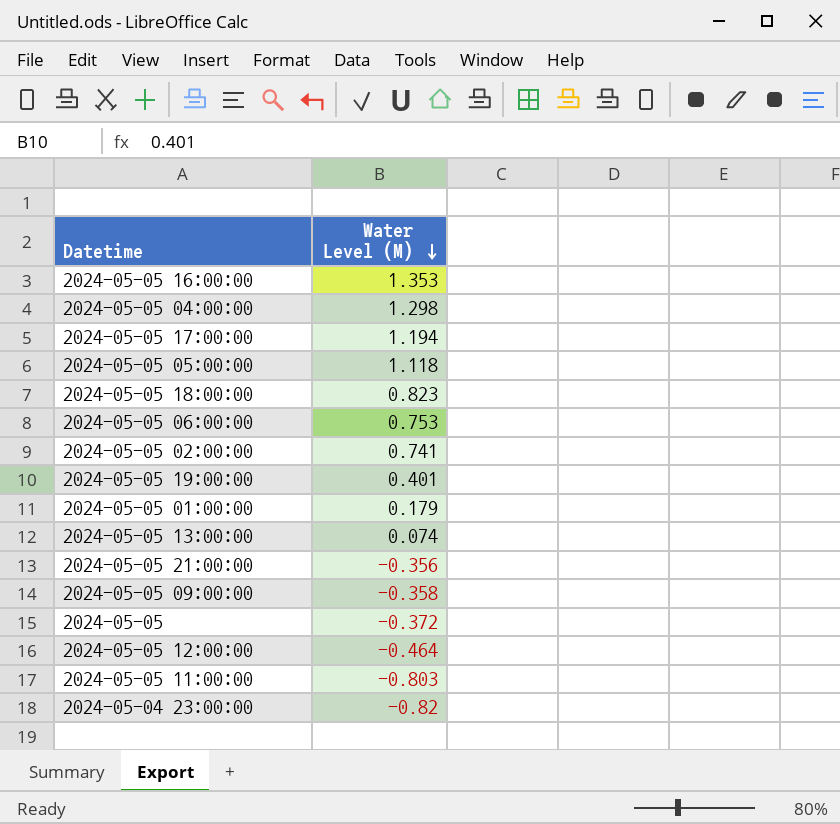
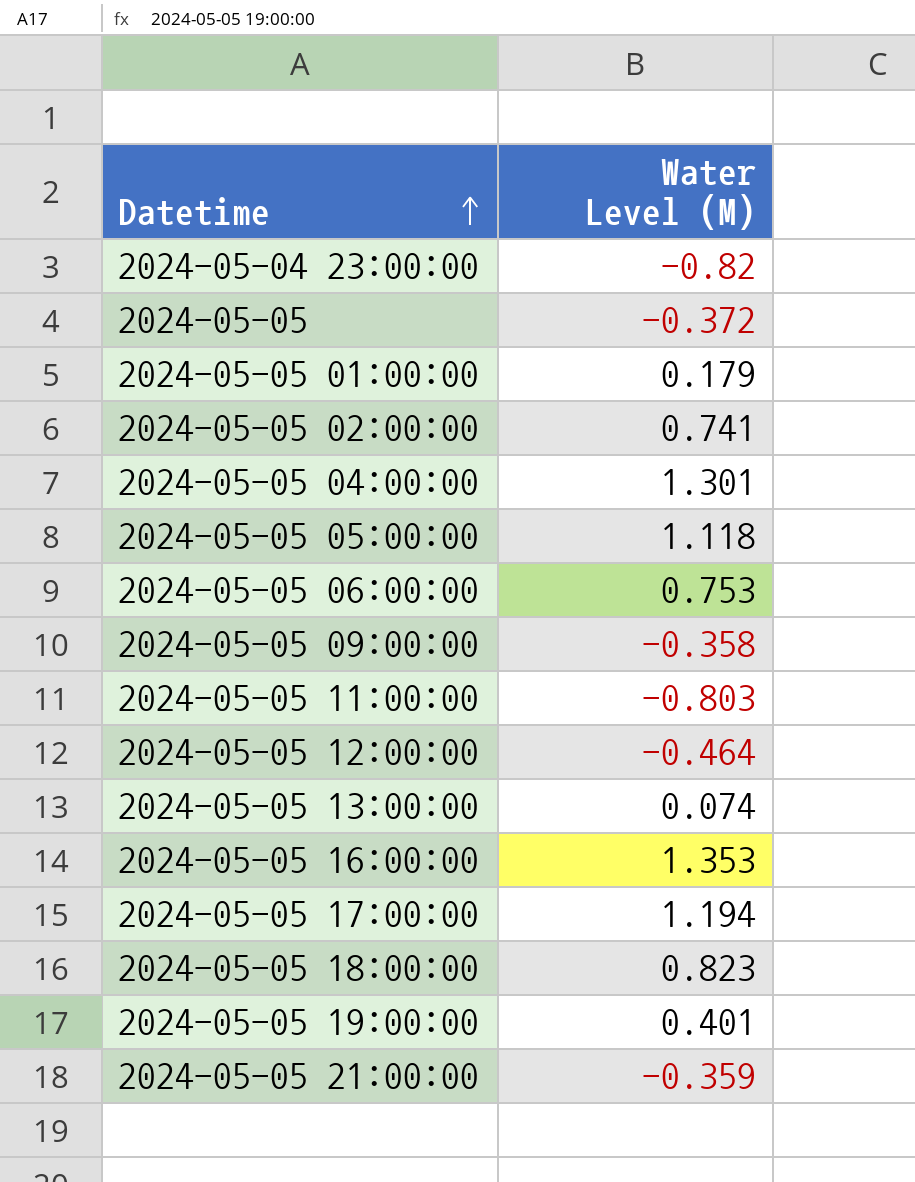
row order: Water Level (M) descending -> Datetime ascending
2024-05-05 04:00:00 | Water Level (M): 1.298 -> 1.301
2024-05-05 21:00:00 | Water Level (M): -0.356 -> -0.359

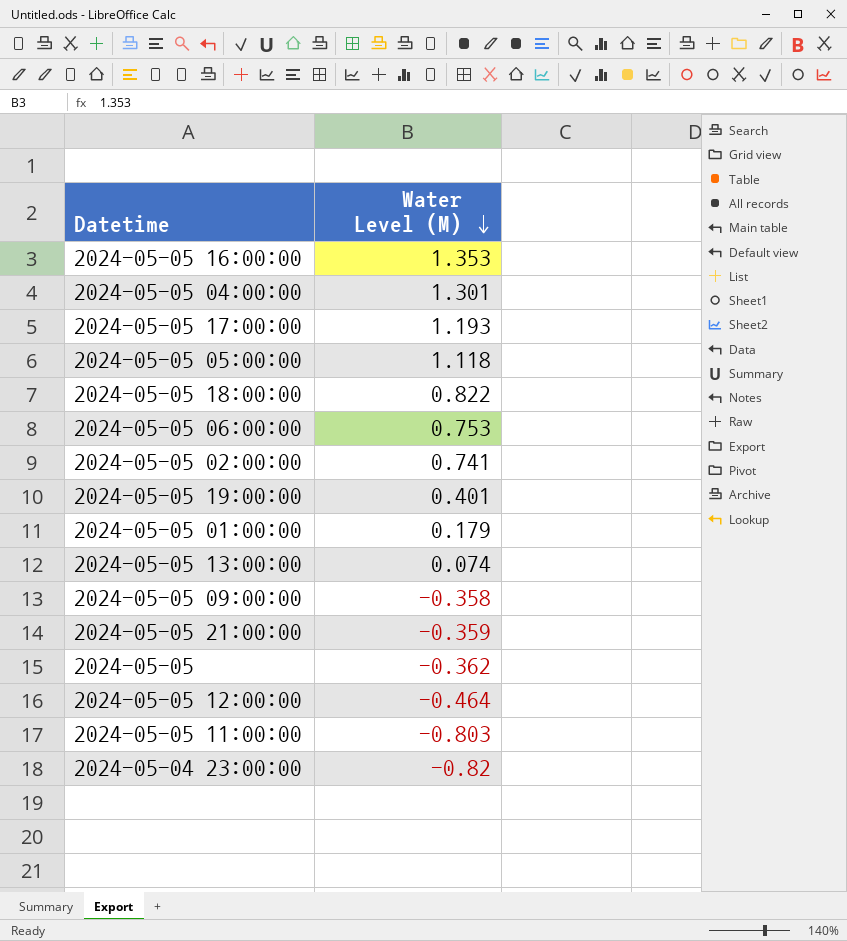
row order: Datetime ascending -> Water Level (M) descending
2024-05-05 17:00:00 | Water Level (M): 1.194 -> 1.193
2024-05-05 18:00:00 | Water Level (M): 0.823 -> 0.822
2024-05-05 | Water Level (M): -0.372 -> -0.362

